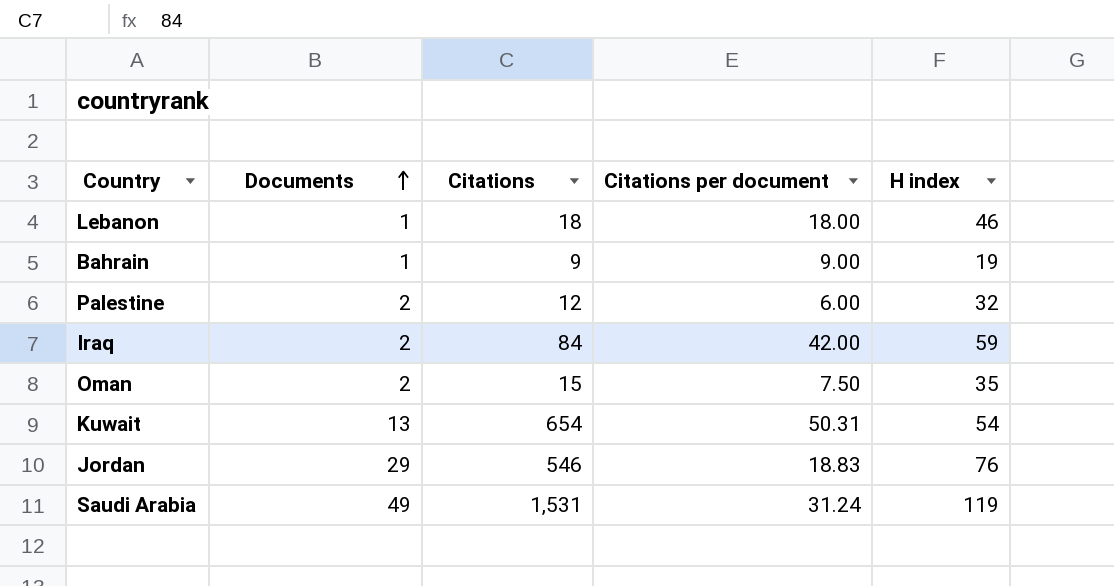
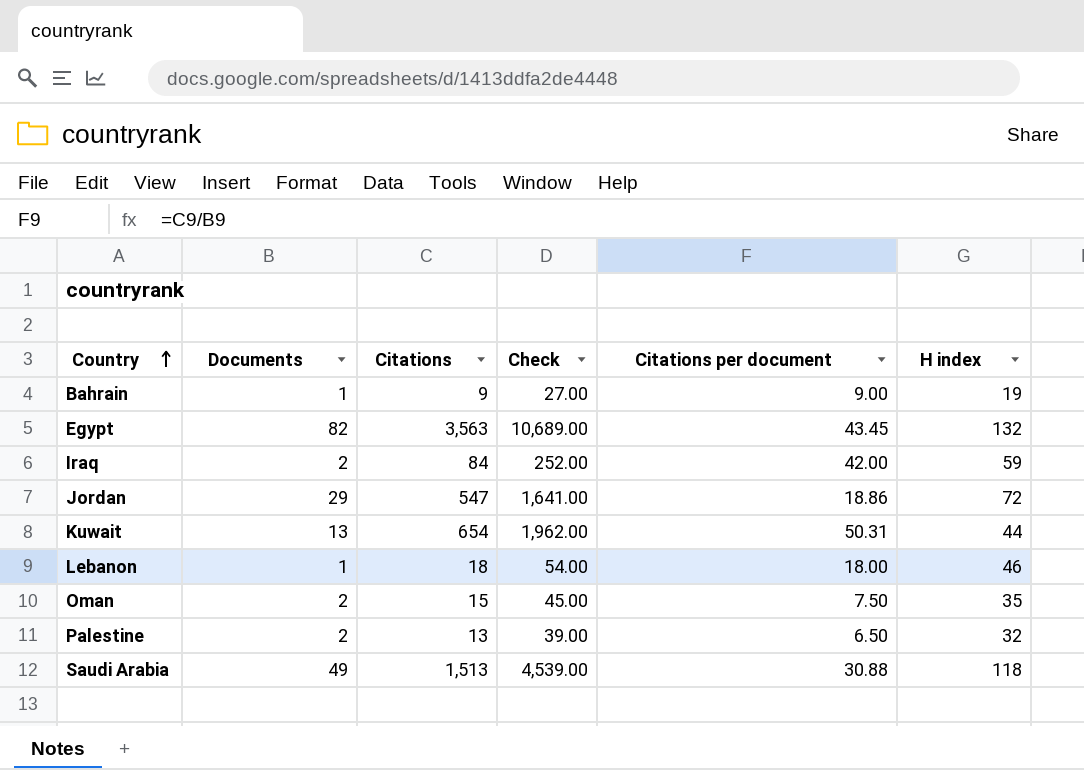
row order: Documents ascending -> Country ascending
column Check | formula: none -> [Citations] * 3
row Egypt: none -> 82 | 3,563 | 10,689.00 | 43.45 | 132
Jordan | Citations: 546 -> 547
Jordan | Citations per document: 18.83 -> 18.86
Jordan | H index: 76 -> 72
Kuwait | H index: 54 -> 44
Palestine | Citations: 12 -> 13
Palestine | Citations per document: 6.00 -> 6.50
Saudi Arabia | Citations: 1,531 -> 1,513
Saudi Arabia | Citations per document: 31.24 -> 30.88
Saudi Arabia | H index: 119 -> 118

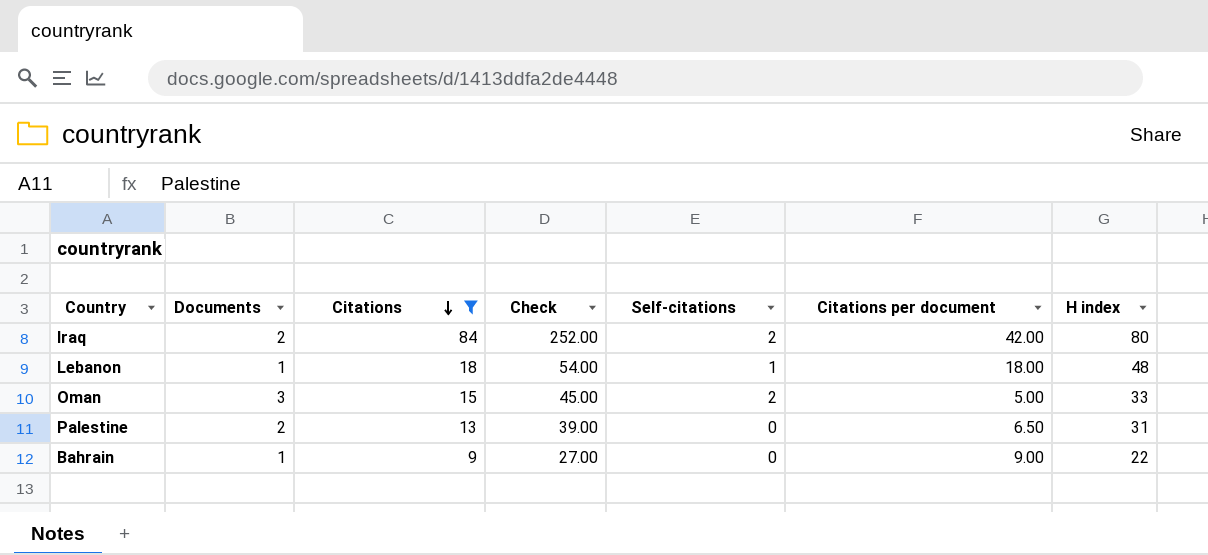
filter: none -> Citations <= 84
row order: Country ascending -> Citations descending
column Self-citations | position: none -> 5
Iraq | H index: 59 -> 80
Lebanon | H index: 46 -> 48
Oman | Documents: 2 -> 3
Oman | Citations per document: 7.50 -> 5.00
Oman | H index: 35 -> 33
Palestine | H index: 32 -> 31
Bahrain | H index: 19 -> 22

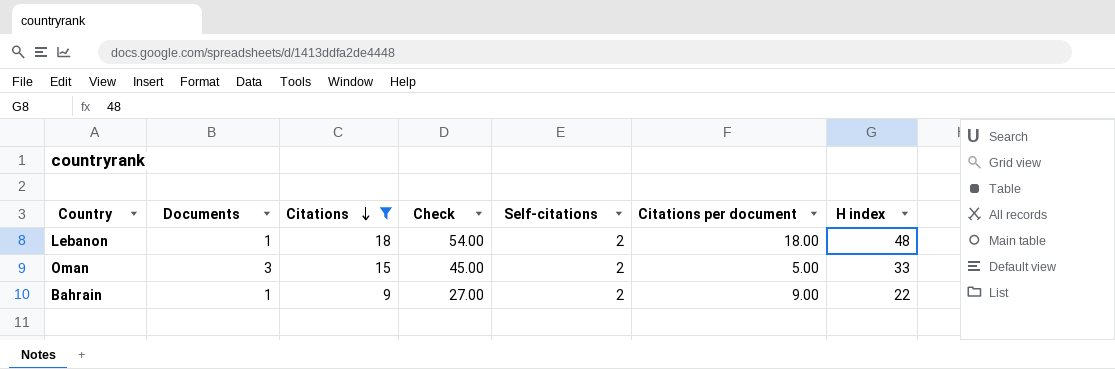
row Iraq: 2 | 84 | 252.00 | 2 | 42.00 | 80 -> none
row Palestine: 2 | 13 | 39.00 | 0 | 6.50 | 31 -> none
Lebanon | Self-citations: 1 -> 2
Bahrain | Self-citations: 0 -> 2

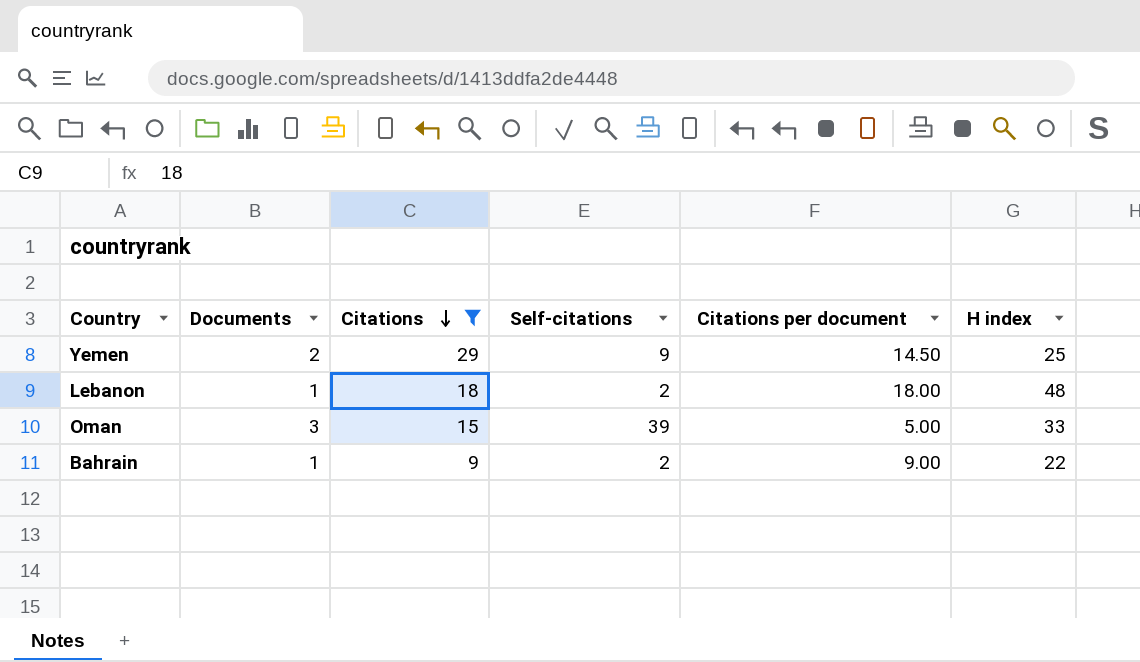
column Check | formula: [Citations] * 3 -> none
row Yemen: none -> 2 | 29 | 9 | 14.50 | 25
Oman | Self-citations: 2 -> 39

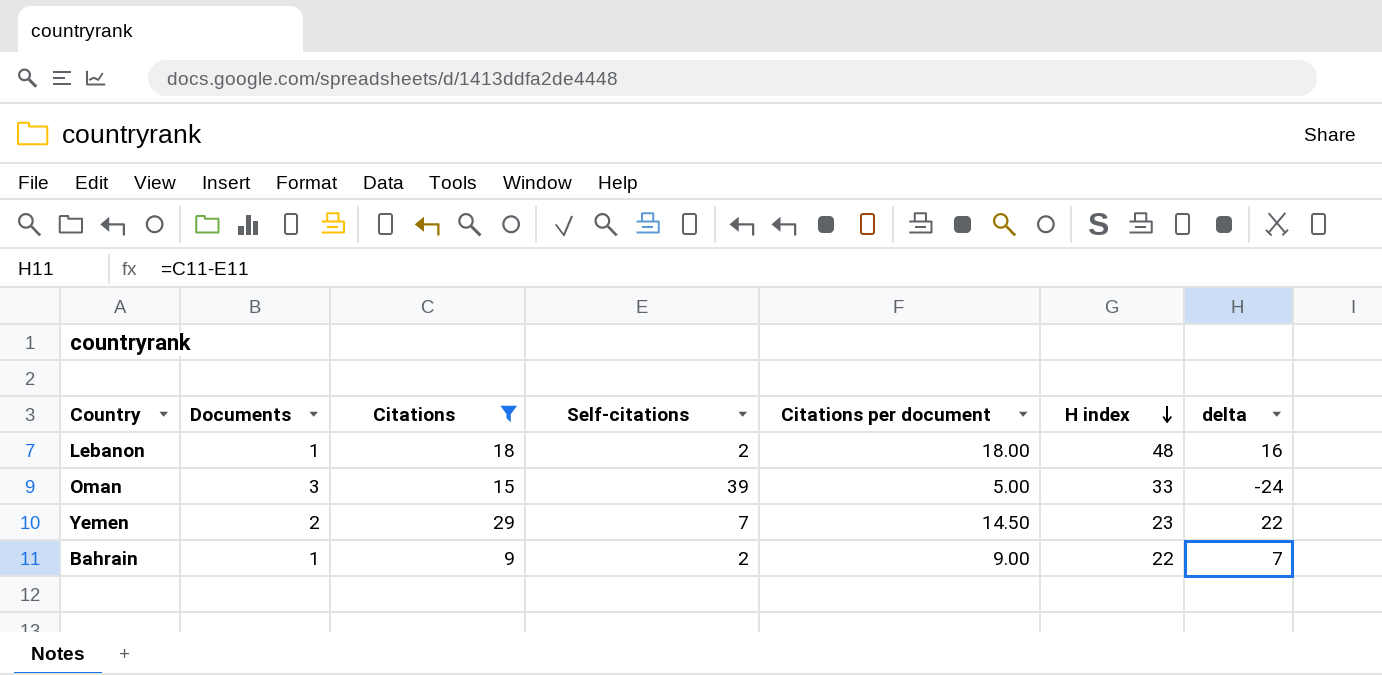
row order: Citations descending -> H index descending
column delta | formula: none -> [Citations] - [Self-citations]
Yemen | Self-citations: 9 -> 7
Yemen | H index: 25 -> 23

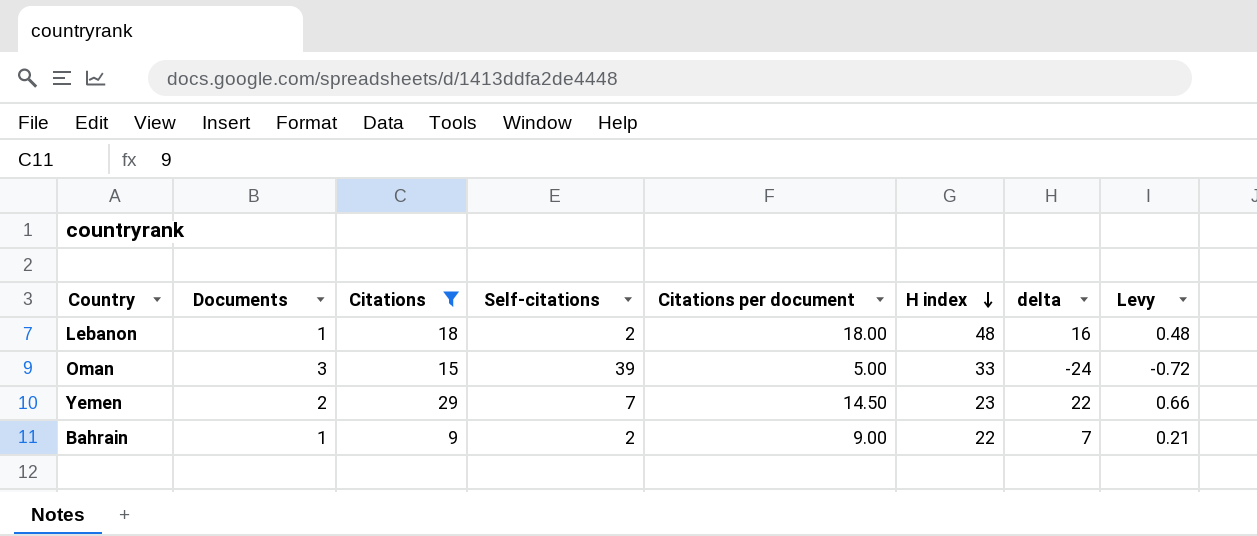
column Levy | formula: none -> [delta] * 0.03

